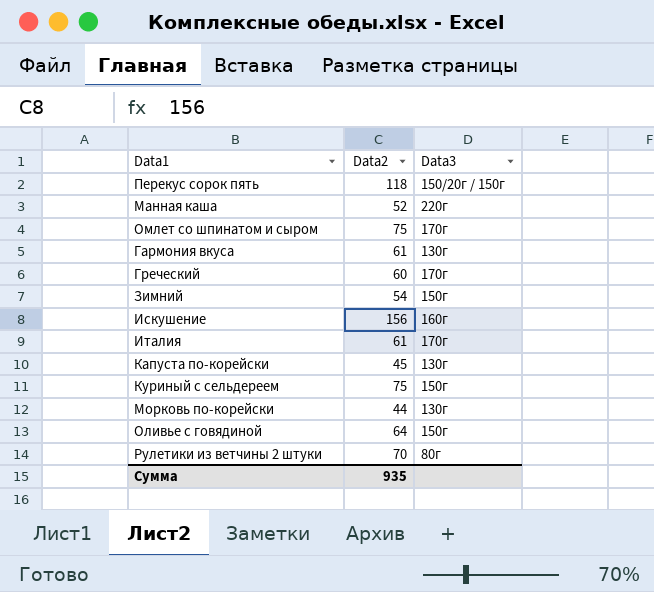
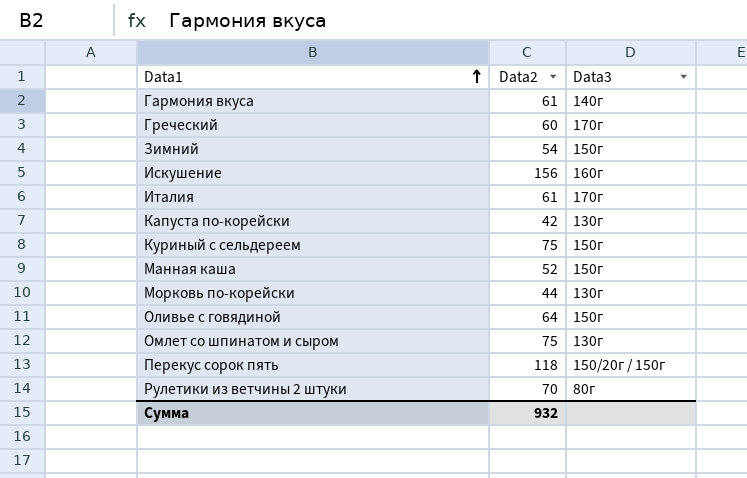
row order: none -> Data1 ascending
Гармония вкуса | Data3: 130г -> 140г
Капуста по-корейски | Data2: 45 -> 42
Манная каша | Data3: 220г -> 150г
Омлет со шпинатом и сыром | Data3: 170г -> 130г
Сумма | Data2: 935 -> 932

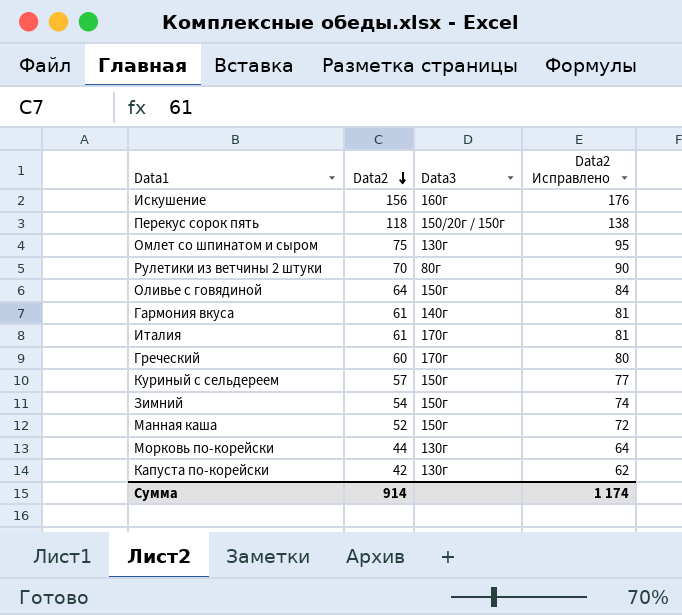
row order: Data1 ascending -> Data2 descending
column Data2 Исправлено | formula: none -> [Data2] + 20
Куриный с сельдереем | Data2: 75 -> 57
Сумма | Data2: 932 -> 914

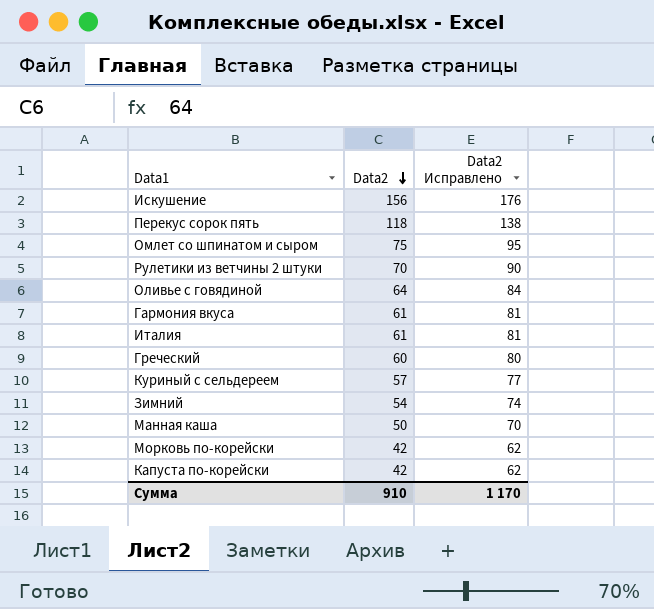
column Data3 | position: 3 -> none
Манная каша | Data2: 52 -> 50
Манная каша | Data2 Исправлено: 72 -> 70
Морковь по-корейски | Data2: 44 -> 42
Морковь по-корейски | Data2 Исправлено: 64 -> 62
Сумма | Data2: 914 -> 910
Сумма | Data2 Исправлено: 1 174 -> 1 170

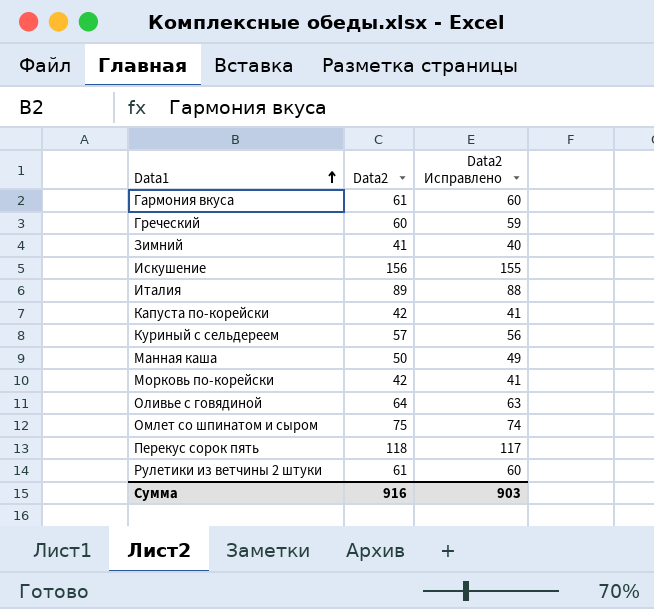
row order: Data2 descending -> Data1 ascending
column Data2 Исправлено | formula: [Data2] + 20 -> [Data2] - 1
Зимний | Data2: 54 -> 41
Италия | Data2: 61 -> 89
Рулетики из ветчины 2 штуки | Data2: 70 -> 61
Сумма | Data2: 910 -> 916
Сумма | Data2 Исправлено: 1 170 -> 903

